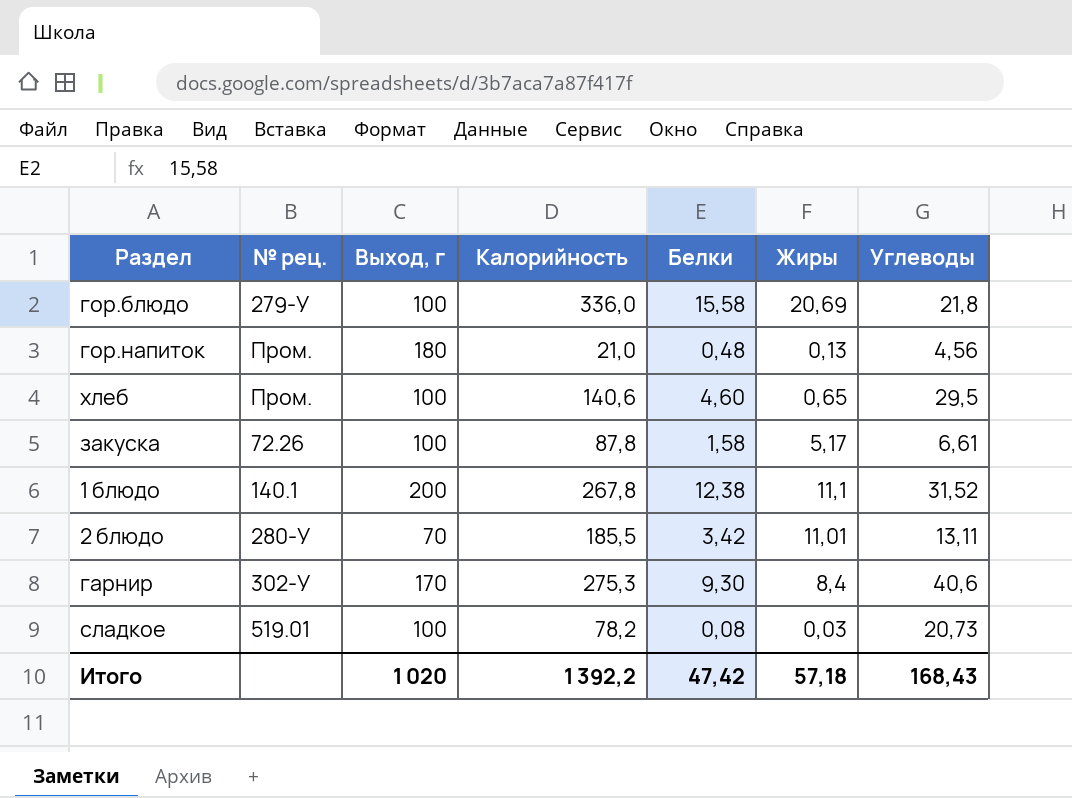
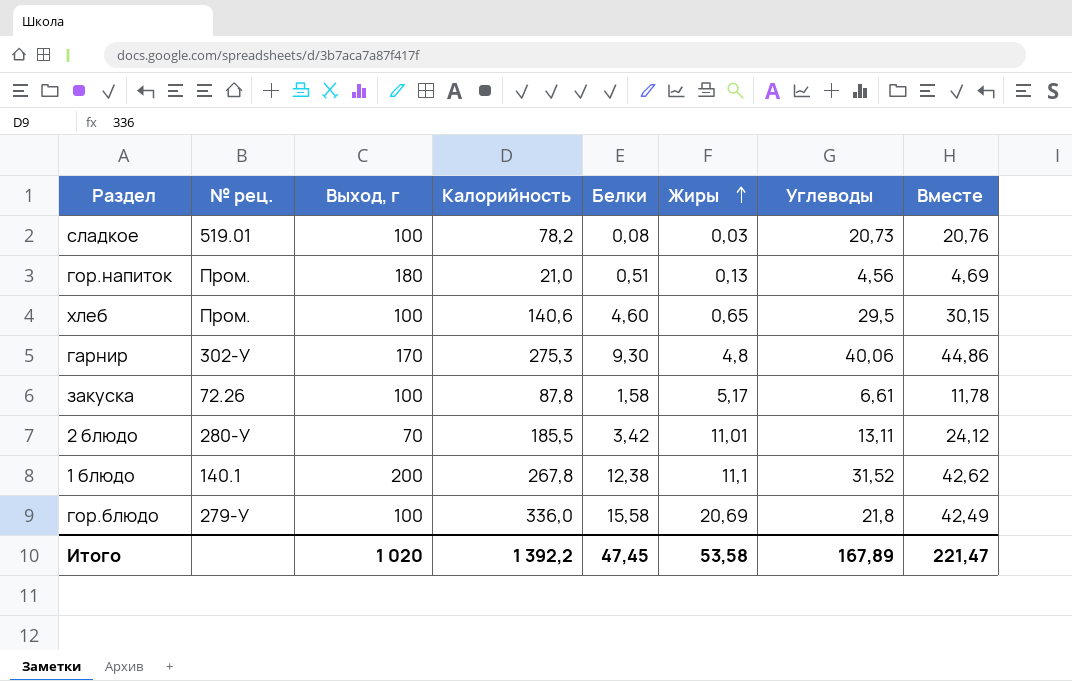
row order: none -> Жиры ascending
column Вместе | formula: none -> [Жиры] + [Углеводы]
гор.напиток | Белки: 0,48 -> 0,51
гарнир | Жиры: 8,4 -> 4,8
гарнир | Углеводы: 40,6 -> 40,06
Итого | Белки: 47,42 -> 47,45
Итого | Жиры: 57,18 -> 53,58
Итого | Углеводы: 168,43 -> 167,89

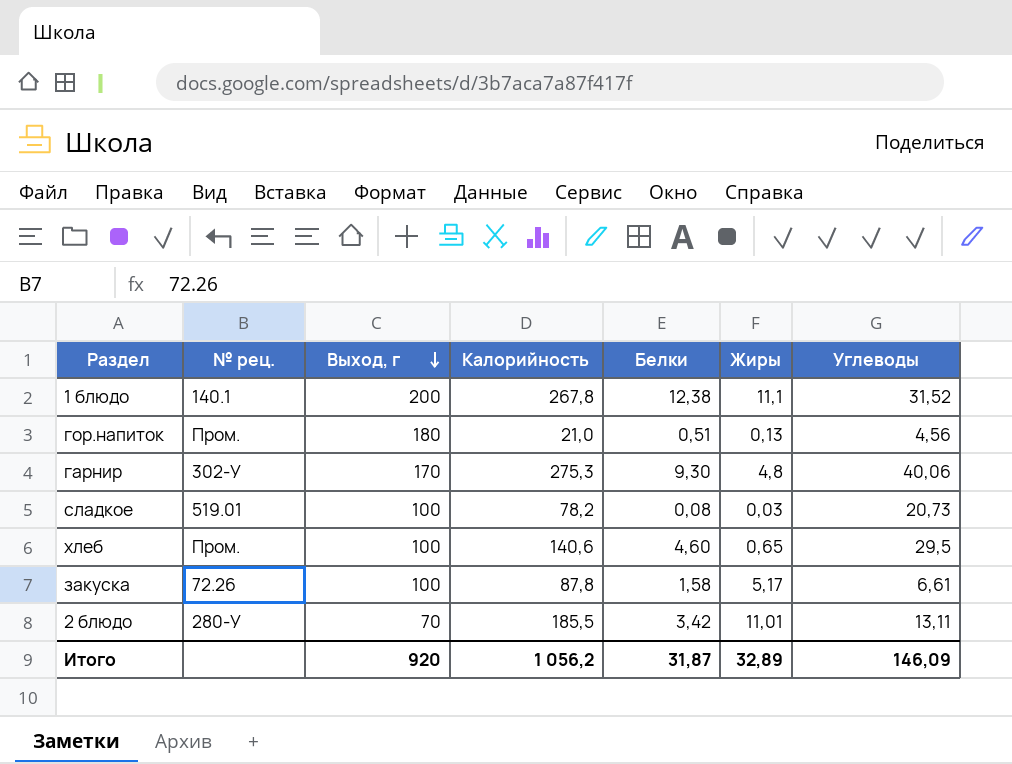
row order: Жиры ascending -> Выход, г descending
column Вместе | formula: [Жиры] + [Углеводы] -> none
row гор.блюдо: 279-У | 100 | 336,0 | 15,58 | 20,69 | 21,8 | 42,49 -> none
Итого | Выход, г: 1 020 -> 920
Итого | Калорийность: 1 392,2 -> 1 056,2
Итого | Белки: 47,45 -> 31,87
Итого | Жиры: 53,58 -> 32,89
Итого | Углеводы: 167,89 -> 146,09

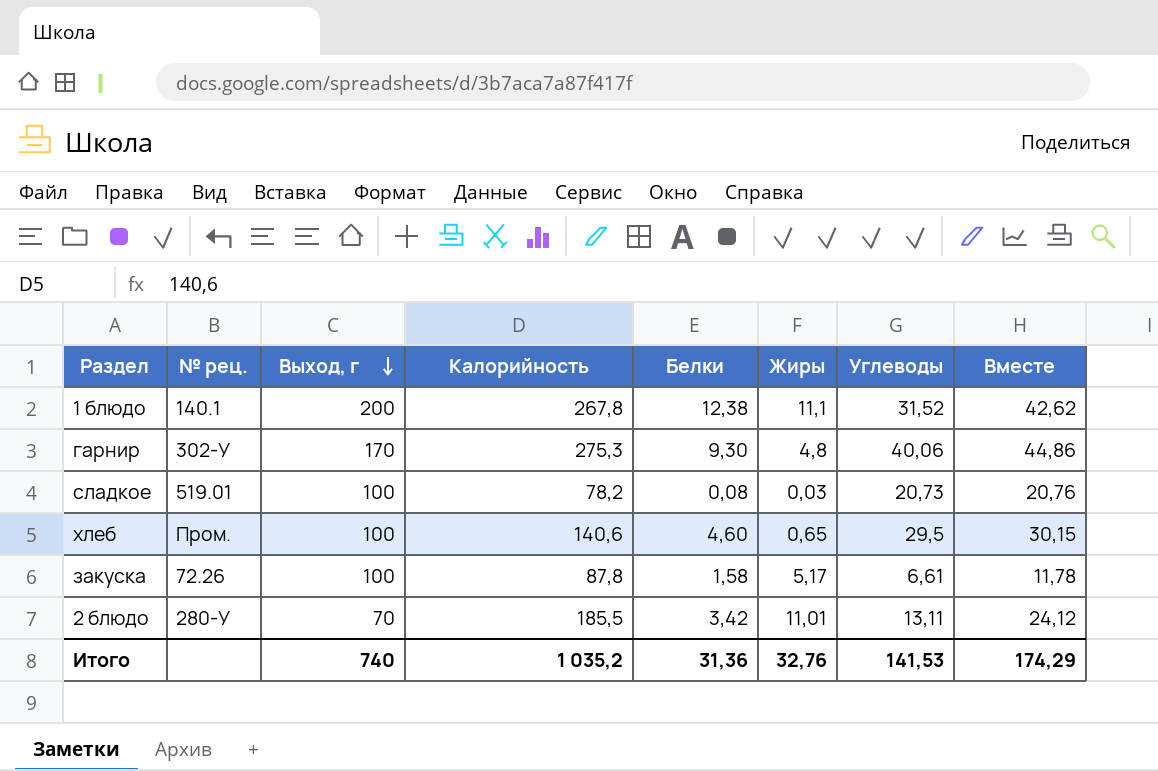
column Вместе | formula: none -> [Жиры] + [Углеводы]
row гор.напиток: Пром. | 180 | 21,0 | 0,51 | 0,13 | 4,56 -> none
Итого | Выход, г: 920 -> 740
Итого | Калорийность: 1 056,2 -> 1 035,2
Итого | Белки: 31,87 -> 31,36
Итого | Жиры: 32,89 -> 32,76
Итого | Углеводы: 146,09 -> 141,53

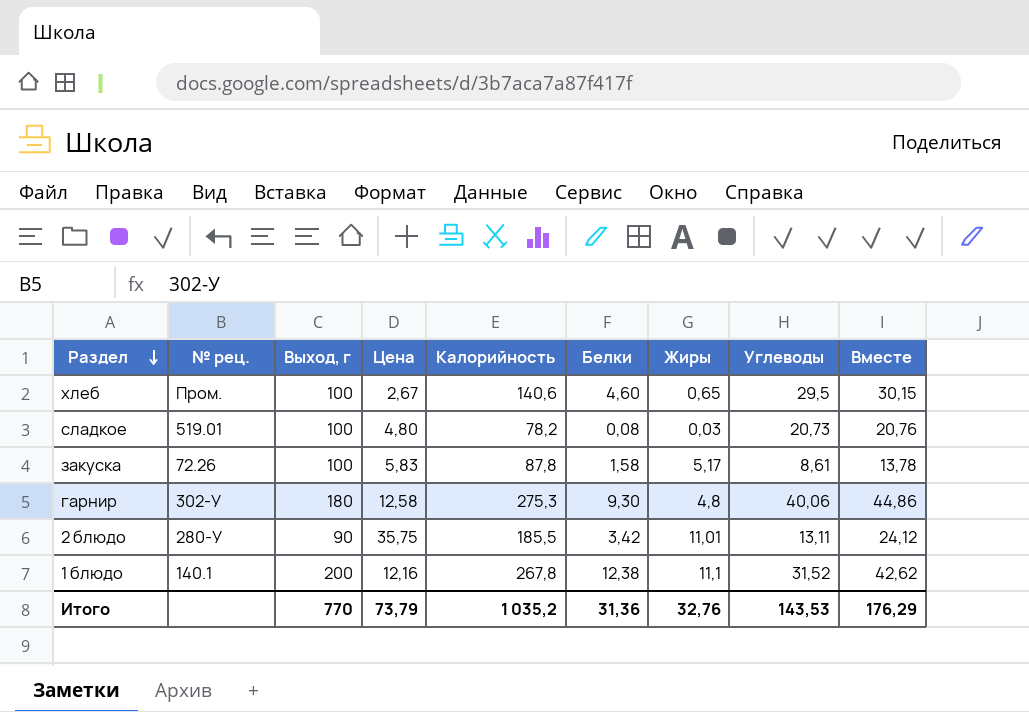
row order: Выход, г descending -> Раздел descending
column Цена | position: none -> 4
закуска | Углеводы: 6,61 -> 8,61
закуска | Вместе: 11,78 -> 13,78
гарнир | Выход, г: 170 -> 180
2 блюдо | Выход, г: 70 -> 90
Итого | Выход, г: 740 -> 770
Итого | Углеводы: 141,53 -> 143,53
Итого | Вместе: 174,29 -> 176,29

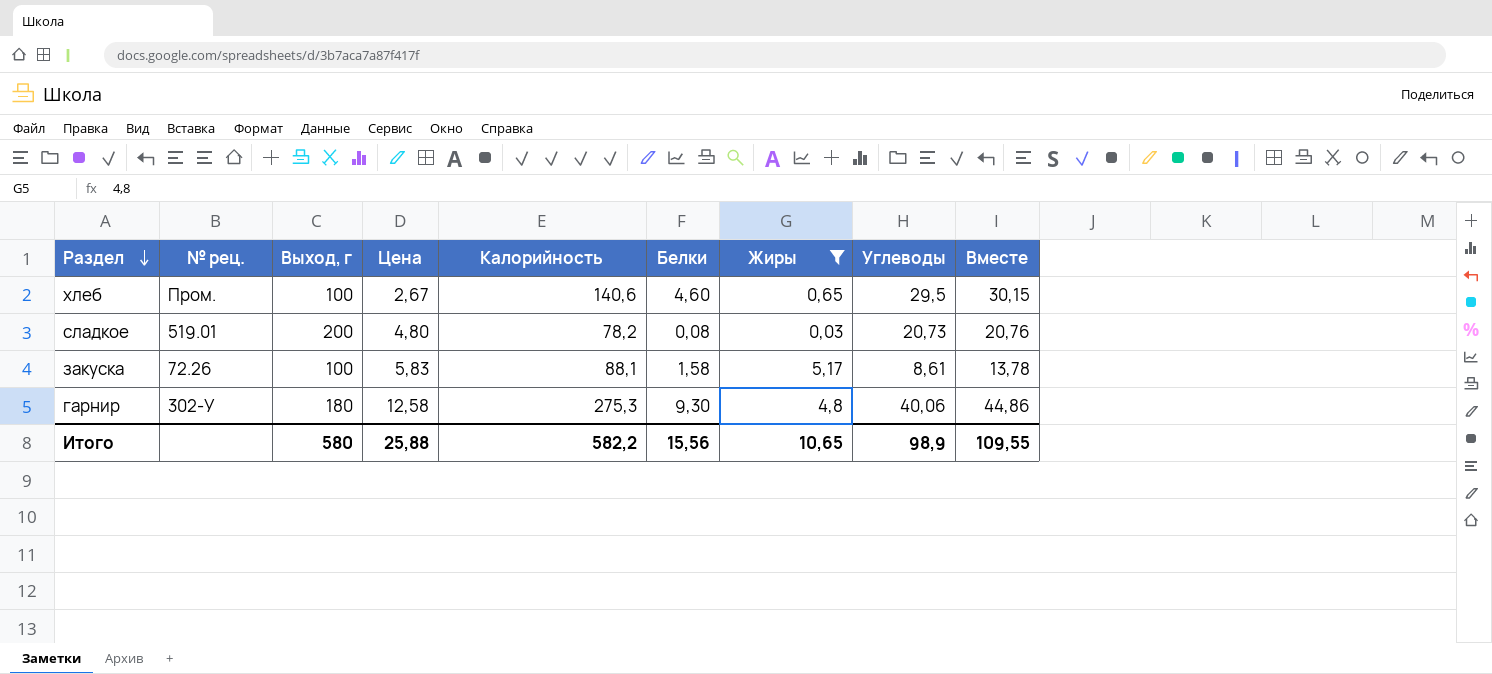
filter: none -> Жиры <= 5,17
сладкое | Выход, г: 100 -> 200
закуска | Калорийность: 87,8 -> 88,1
Итого | Выход, г: 770 -> 580
Итого | Цена: 73,79 -> 25,88
Итого | Калорийность: 1 035,2 -> 582,2
Итого | Белки: 31,36 -> 15,56
Итого | Жиры: 32,76 -> 10,65
Итого | Углеводы: 143,53 -> 98,9
Итого | Вместе: 176,29 -> 109,55

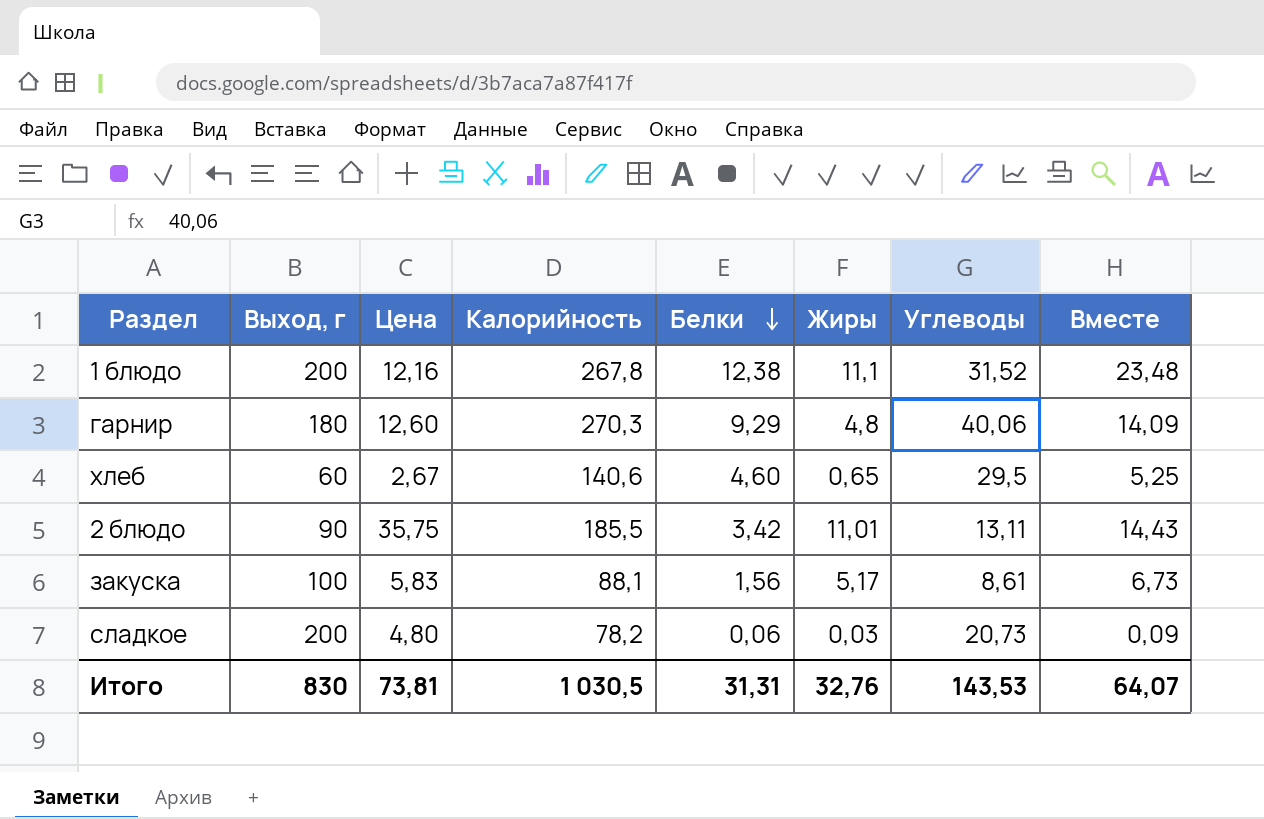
filter: Жиры <= 5,17 -> none
row order: Раздел descending -> Белки descending
column № рец. | position: 2 -> none
column Вместе | formula: [Жиры] + [Углеводы] -> [Белки] + [Жиры]
гарнир | Цена: 12,58 -> 12,60
гарнир | Калорийность: 275,3 -> 270,3
гарнир | Белки: 9,30 -> 9,29
хлеб | Выход, г: 100 -> 60
закуска | Белки: 1,58 -> 1,56
сладкое | Белки: 0,08 -> 0,06
Итого | Выход, г: 580 -> 830
Итого | Цена: 25,88 -> 73,81
Итого | Калорийность: 582,2 -> 1 030,5
Итого | Белки: 15,56 -> 31,31
Итого | Жиры: 10,65 -> 32,76
Итого | Углеводы: 98,9 -> 143,53
Итого | Вместе: 109,55 -> 64,07

